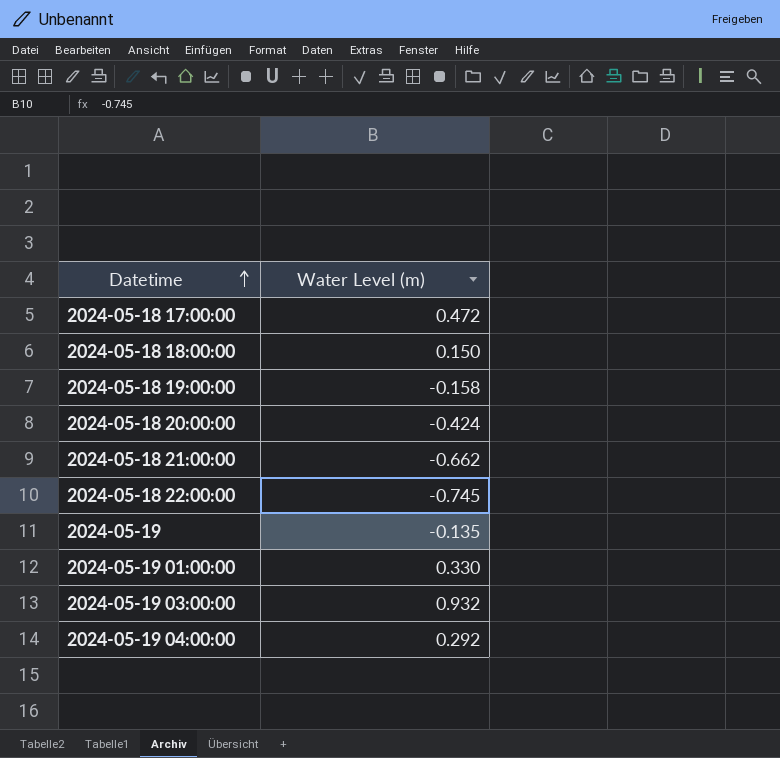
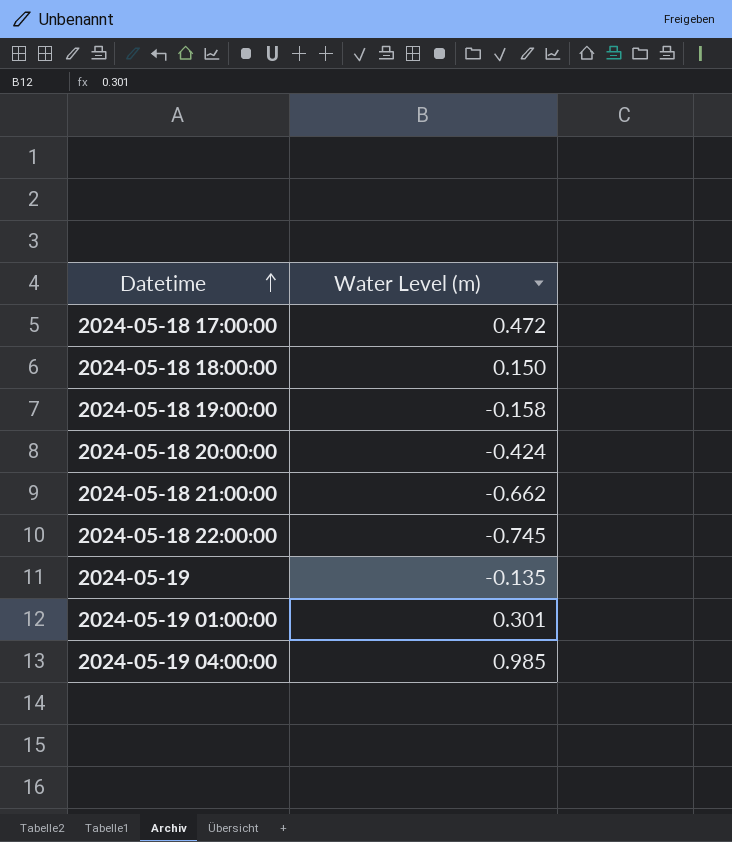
row 2024-05-19 03:00:00: 0.932 -> none
2024-05-19 01:00:00 | Water Level (m): 0.330 -> 0.301
2024-05-19 04:00:00 | Water Level (m): 0.292 -> 0.985

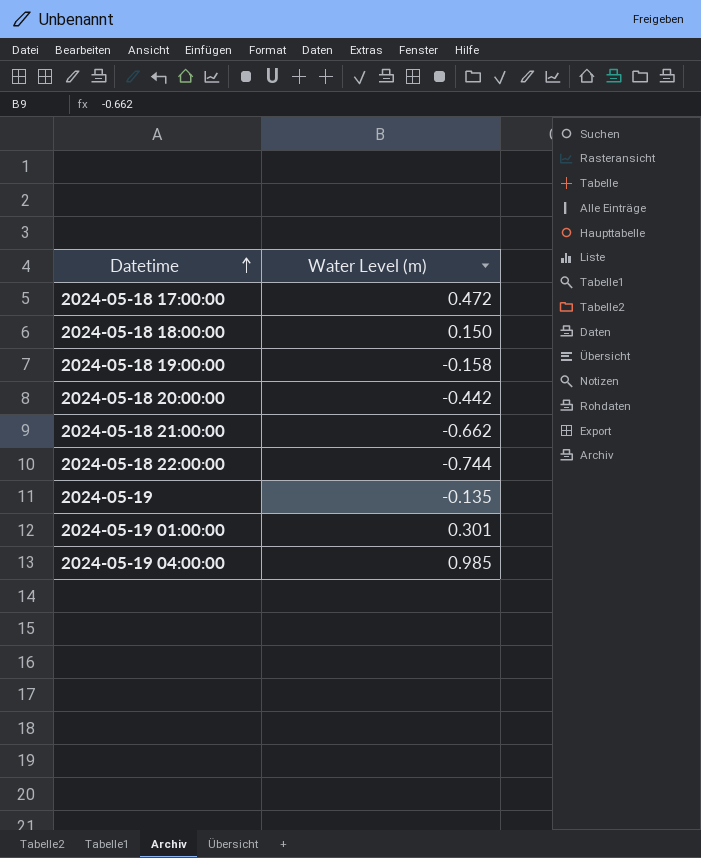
2024-05-18 20:00:00 | Water Level (m): -0.424 -> -0.442
2024-05-18 22:00:00 | Water Level (m): -0.745 -> -0.744

